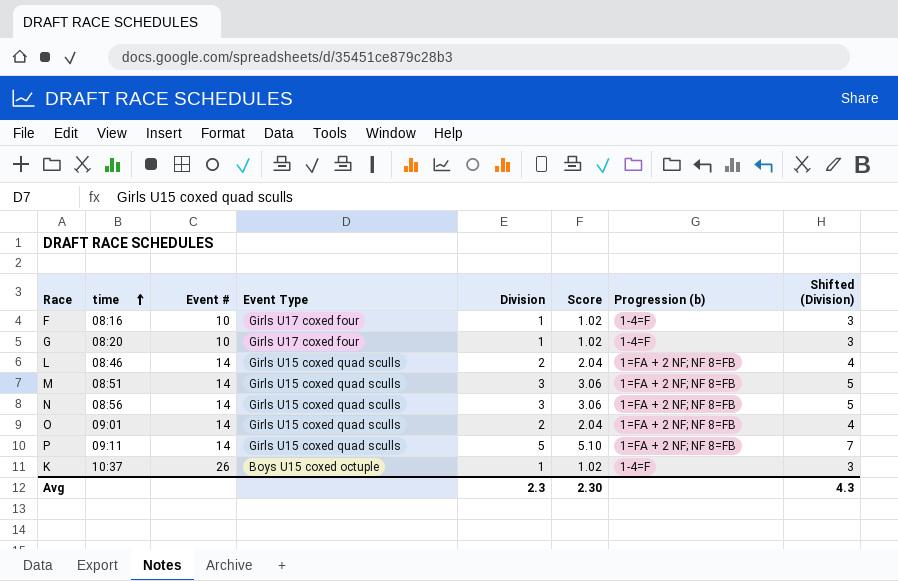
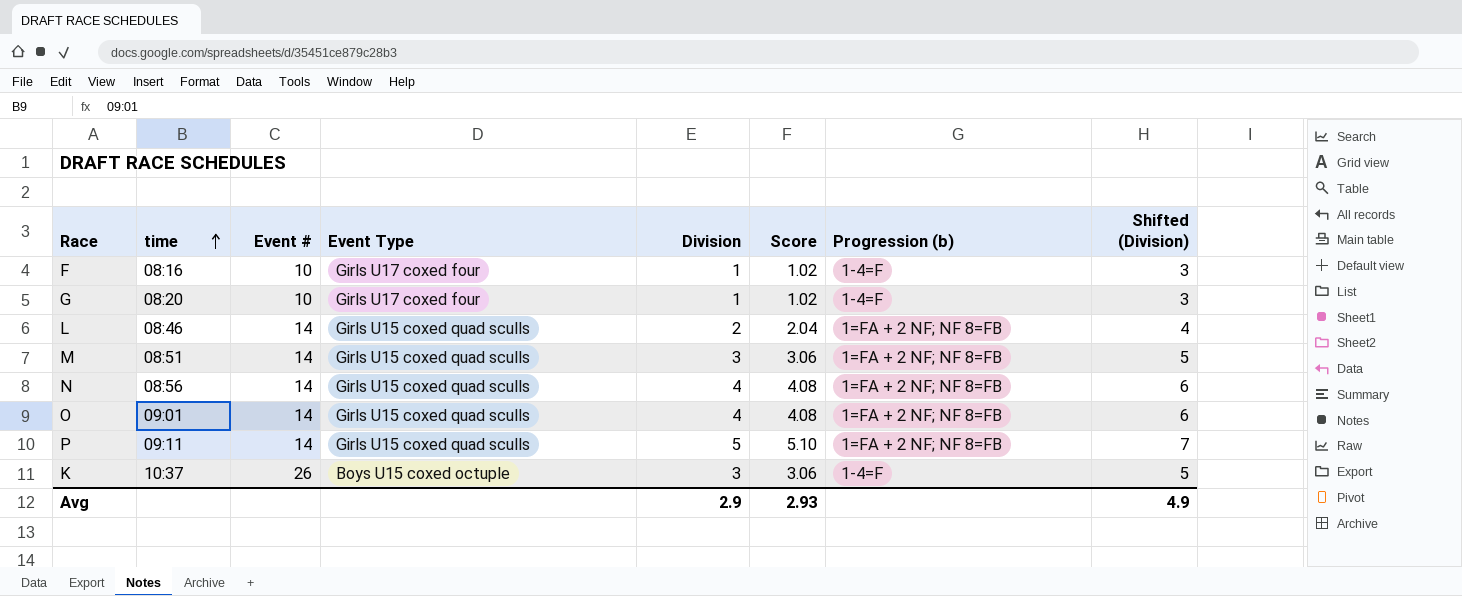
N | Division: 3 -> 4
N | Score: 3.06 -> 4.08
N | Shifted (Division): 5 -> 6
O | Division: 2 -> 4
O | Score: 2.04 -> 4.08
O | Shifted (Division): 4 -> 6
K | Division: 1 -> 3
K | Score: 1.02 -> 3.06
K | Shifted (Division): 3 -> 5
Avg | Division: 2.3 -> 2.9
Avg | Score: 2.30 -> 2.93
Avg | Shifted (Division): 4.3 -> 4.9

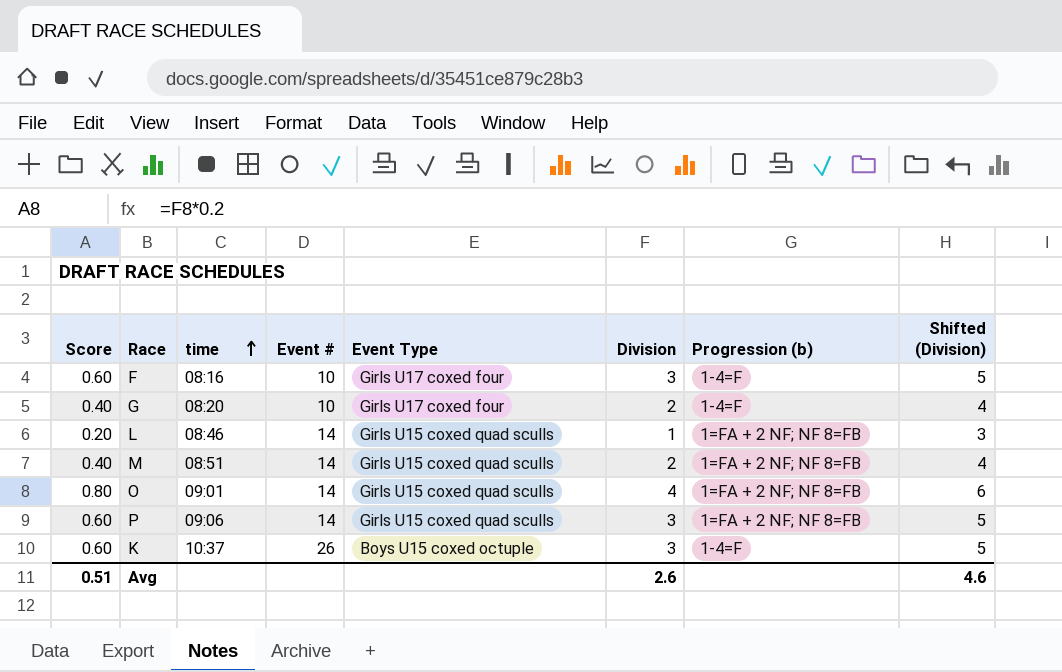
column Score | formula: [Division] * 1.02 -> [Division] * 0.2
column Score | position: 6 -> 1
row N: 08:56 | 14 | Girls U15 coxed quad sculls | 4 | 4.08 | 1=FA + 2 NF; NF 8=FB | 6 -> none
F | Division: 1 -> 3
F | Shifted (Division): 3 -> 5
G | Division: 1 -> 2
G | Shifted (Division): 3 -> 4
L | Division: 2 -> 1
L | Shifted (Division): 4 -> 3
M | Division: 3 -> 2
M | Shifted (Division): 5 -> 4
P | time: 09:11 -> 09:06
P | Division: 5 -> 3
P | Shifted (Division): 7 -> 5
Avg | Score: 2.93 -> 0.51
Avg | Division: 2.9 -> 2.6
Avg | Shifted (Division): 4.9 -> 4.6

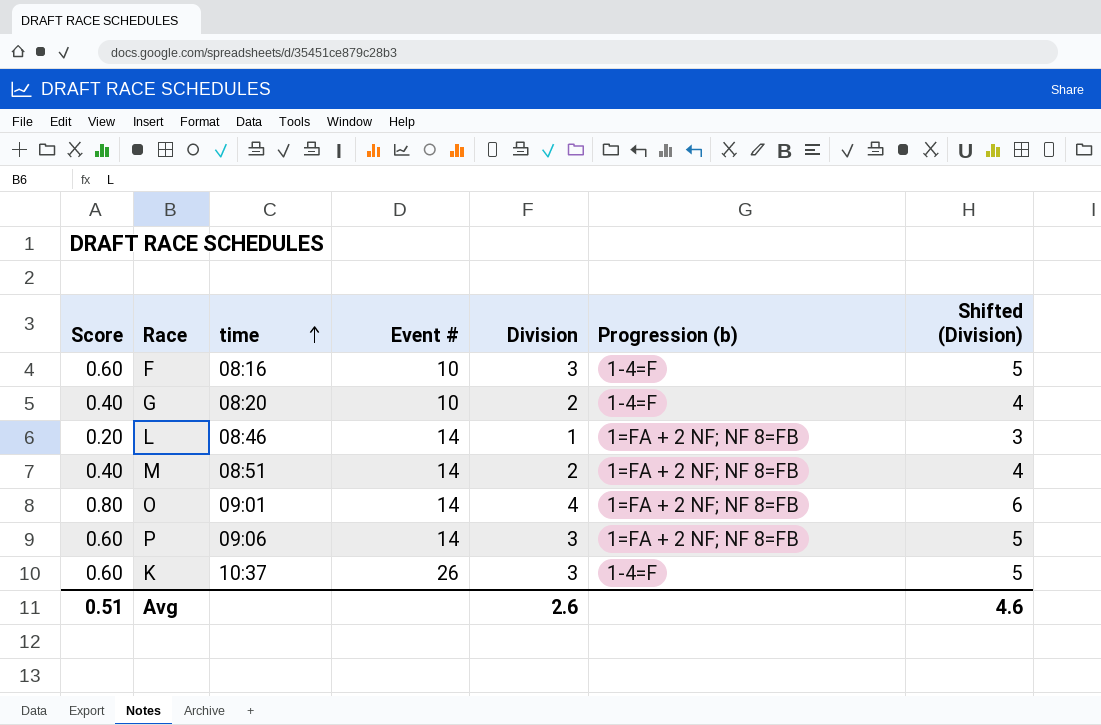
column Event Type | position: 5 -> none

